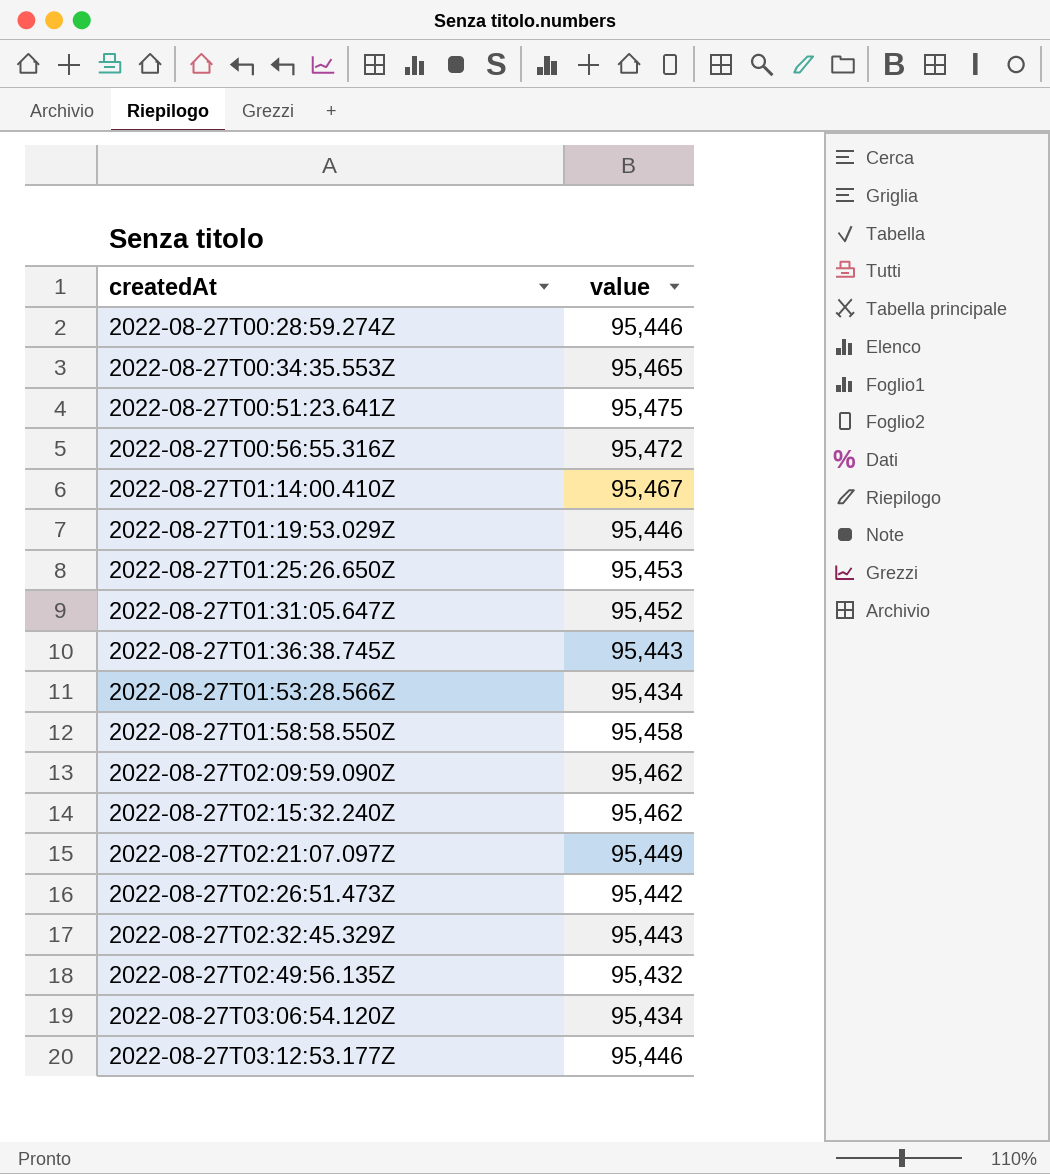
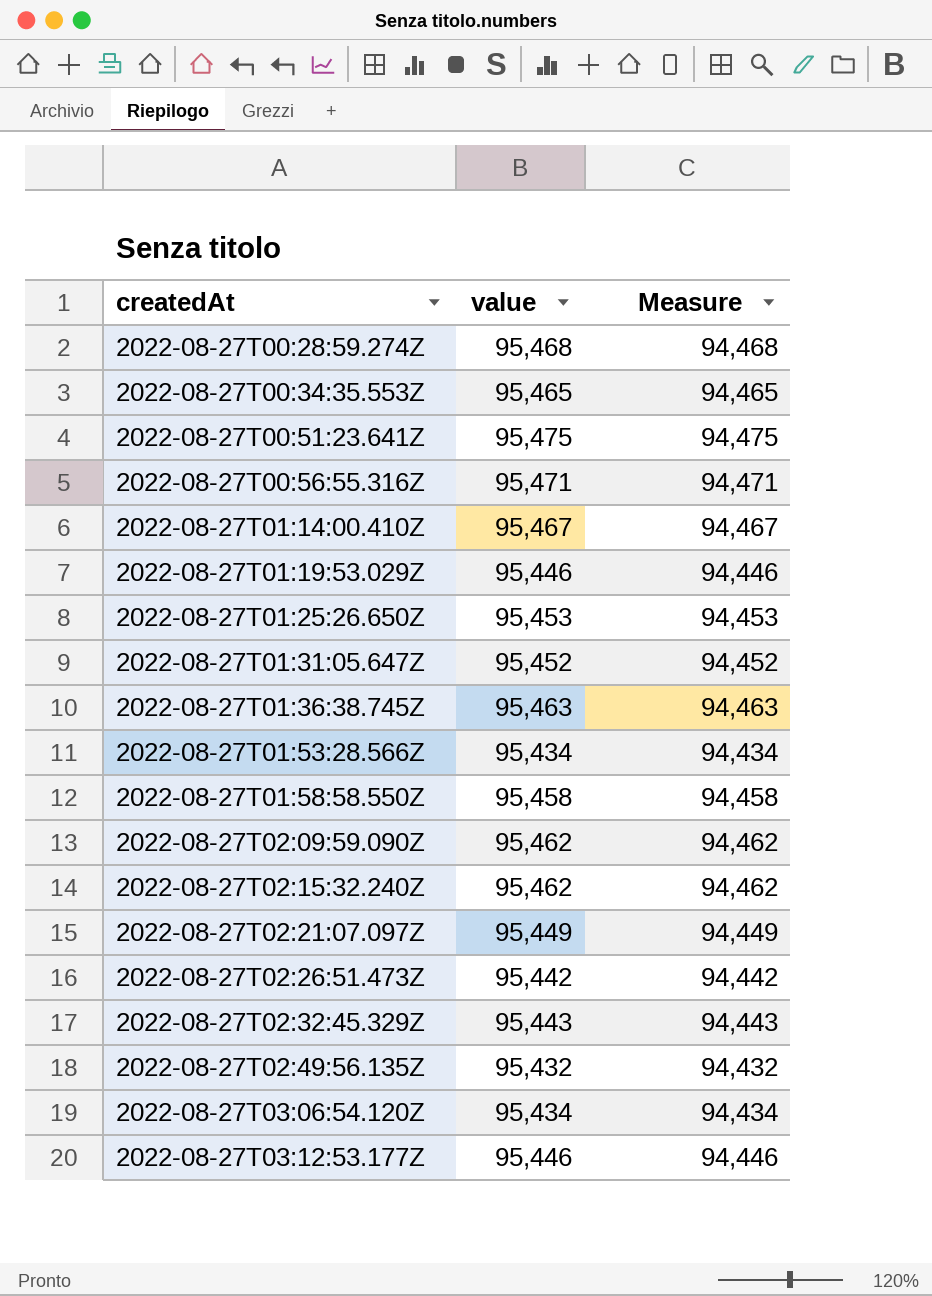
column Measure | formula: none -> [value] - 1000
2022-08-27T00:28:59.274Z | value: 95,446 -> 95,468
2022-08-27T00:56:55.316Z | value: 95,472 -> 95,471
2022-08-27T01:36:38.745Z | value: 95,443 -> 95,463

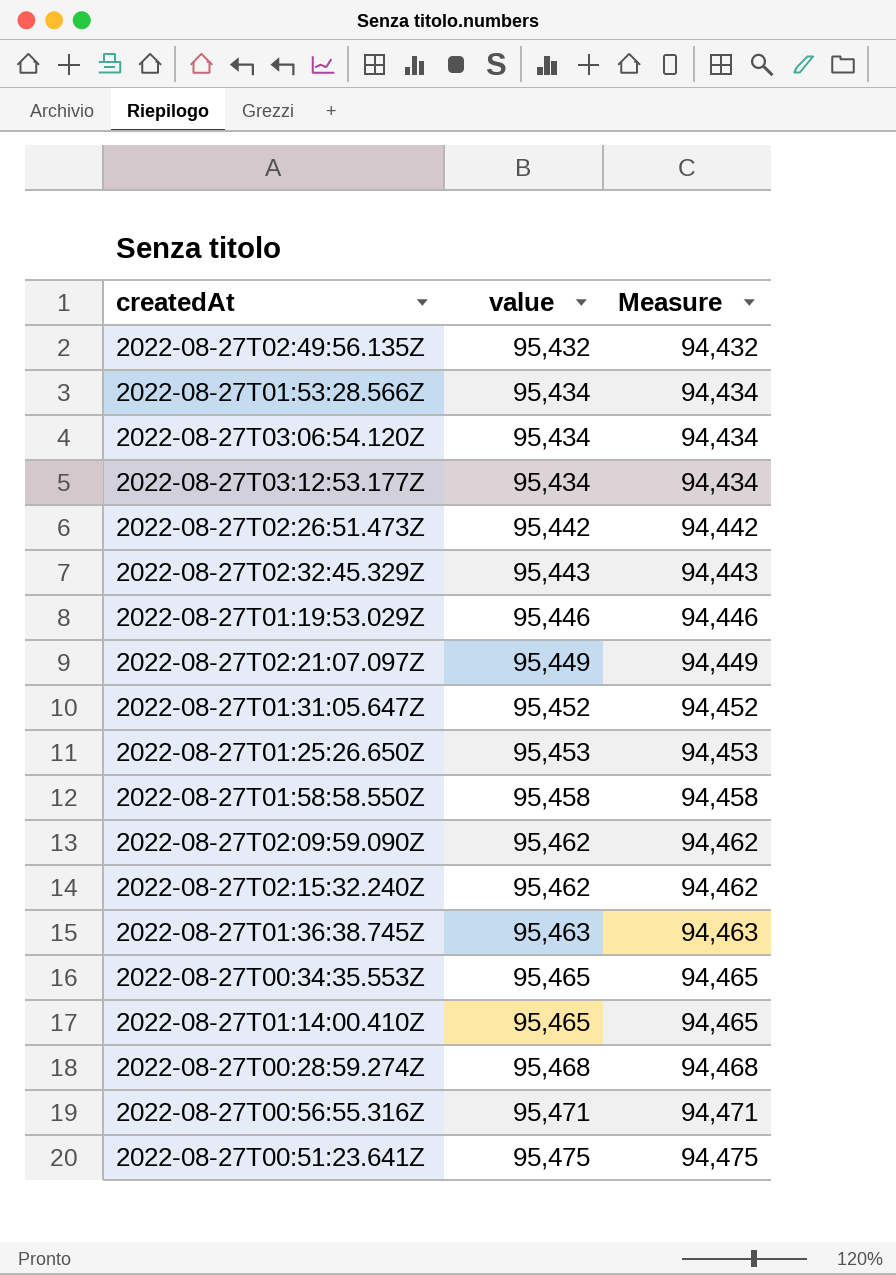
row order: createdAt ascending -> value ascending
2022-08-27T03:12:53.177Z | value: 95,446 -> 95,434
2022-08-27T03:12:53.177Z | Measure: 94,446 -> 94,434
2022-08-27T01:14:00.410Z | value: 95,467 -> 95,465
2022-08-27T01:14:00.410Z | Measure: 94,467 -> 94,465

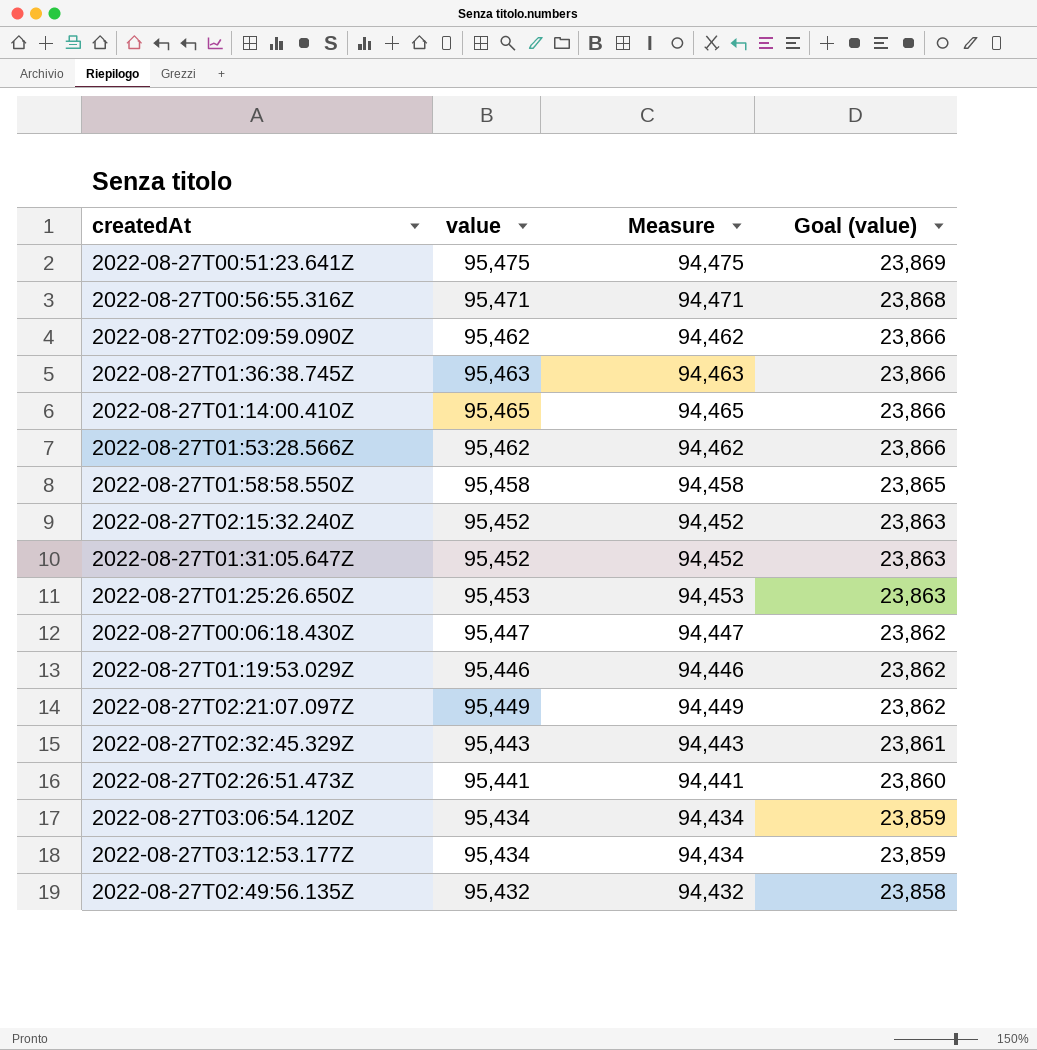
row order: value ascending -> Goal (value) descending
column Goal (value) | formula: none -> [value] * 0.25
row 2022-08-27T00:34:35.553Z: 95,465 | 94,465 -> none
row 2022-08-27T00:28:59.274Z: 95,468 | 94,468 -> none
2022-08-27T01:53:28.566Z | value: 95,434 -> 95,462
2022-08-27T01:53:28.566Z | Measure: 94,434 -> 94,462
2022-08-27T02:15:32.240Z | value: 95,462 -> 95,452
2022-08-27T02:15:32.240Z | Measure: 94,462 -> 94,452
row 2022-08-27T00:06:18.430Z: none -> 95,447 | 94,447 | 23,862
2022-08-27T02:26:51.473Z | value: 95,442 -> 95,441
2022-08-27T02:26:51.473Z | Measure: 94,442 -> 94,441

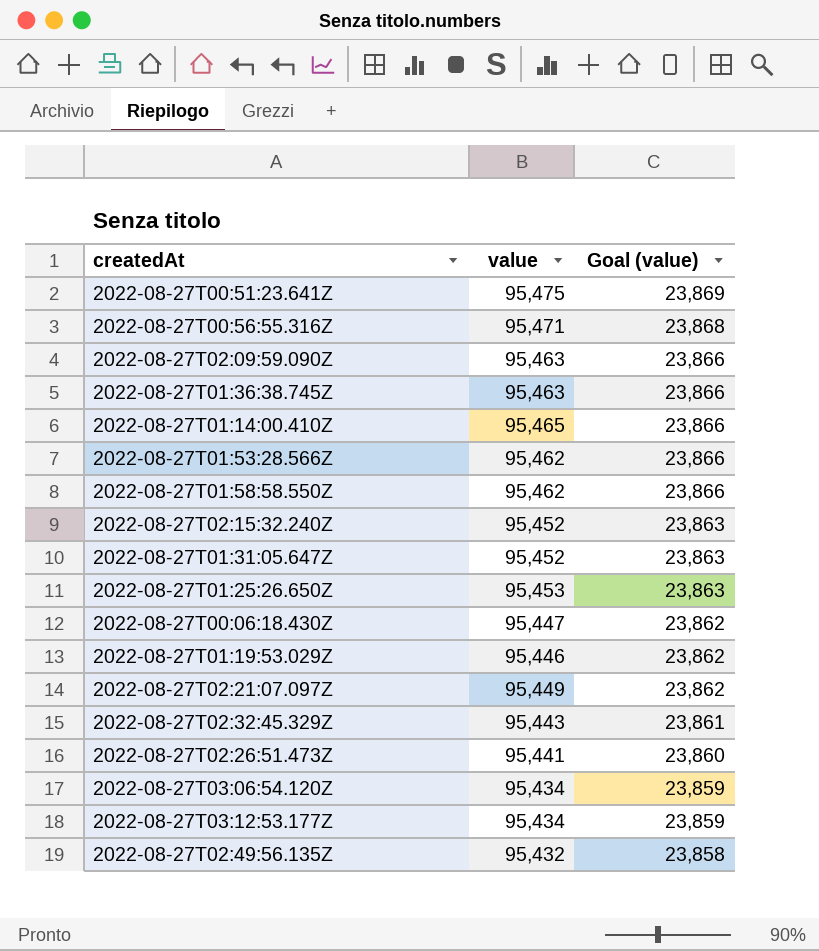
column Measure | formula: [value] - 1000 -> none
2022-08-27T02:09:59.090Z | value: 95,462 -> 95,463
2022-08-27T01:58:58.550Z | value: 95,458 -> 95,462
2022-08-27T01:58:58.550Z | Goal (value): 23,865 -> 23,866

